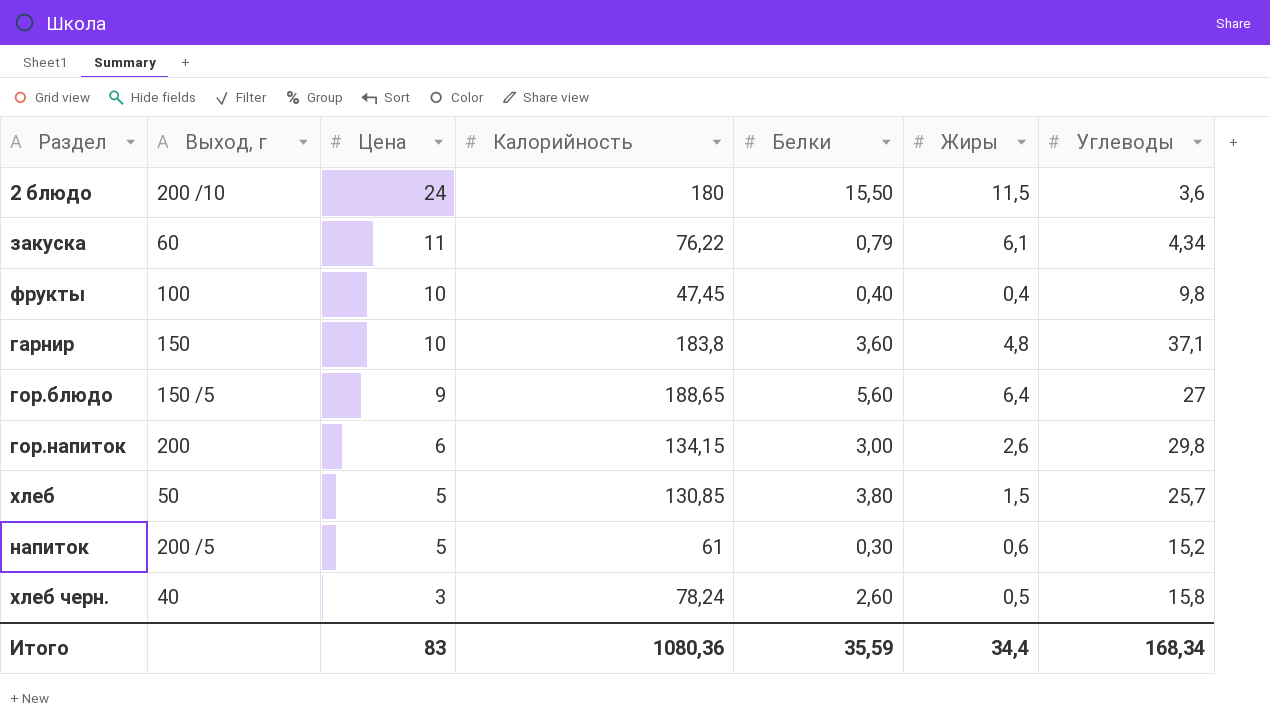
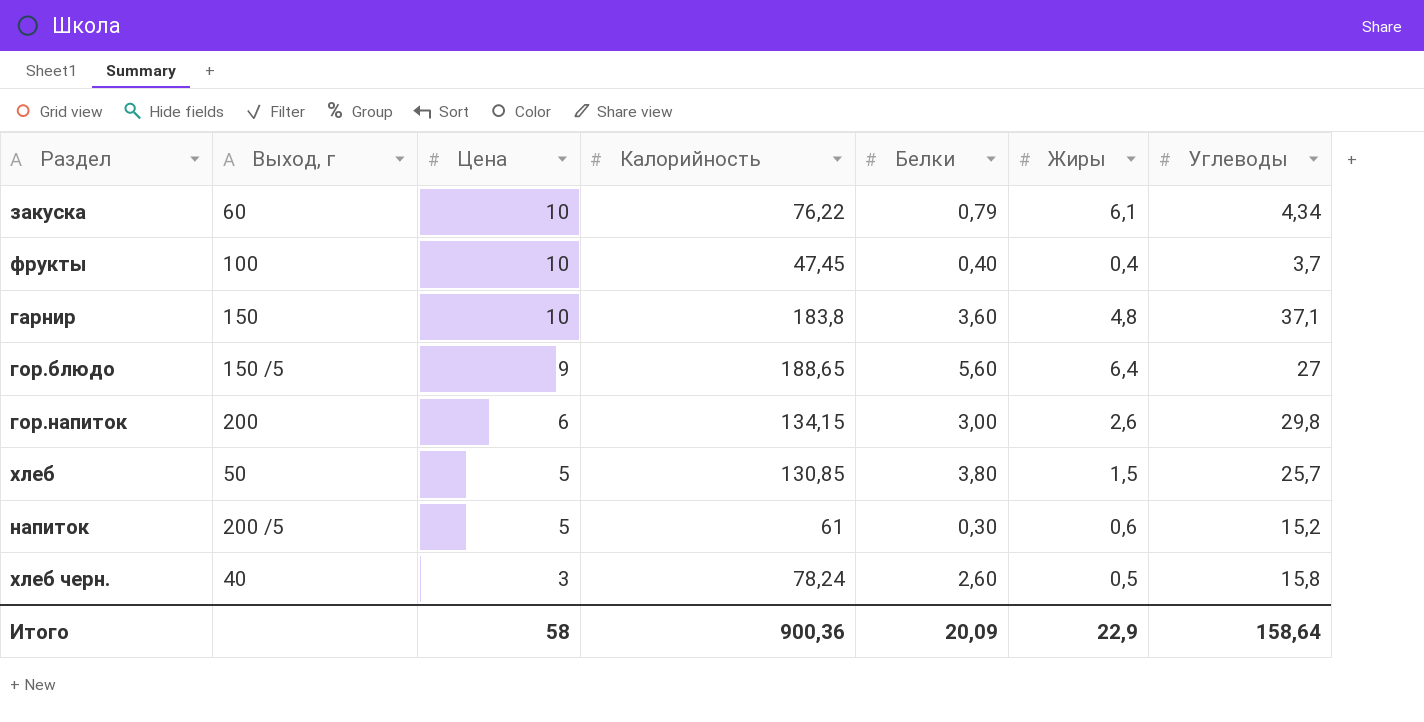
row 2 блюдо: 200 /10 | 24 | 180 | 15,50 | 11,5 | 3,6 -> none
закуска | Цена: 11 -> 10
фрукты | Углеводы: 9,8 -> 3,7
Итого | Цена: 83 -> 58
Итого | Калорийность: 1080,36 -> 900,36
Итого | Белки: 35,59 -> 20,09
Итого | Жиры: 34,4 -> 22,9
Итого | Углеводы: 168,34 -> 158,64

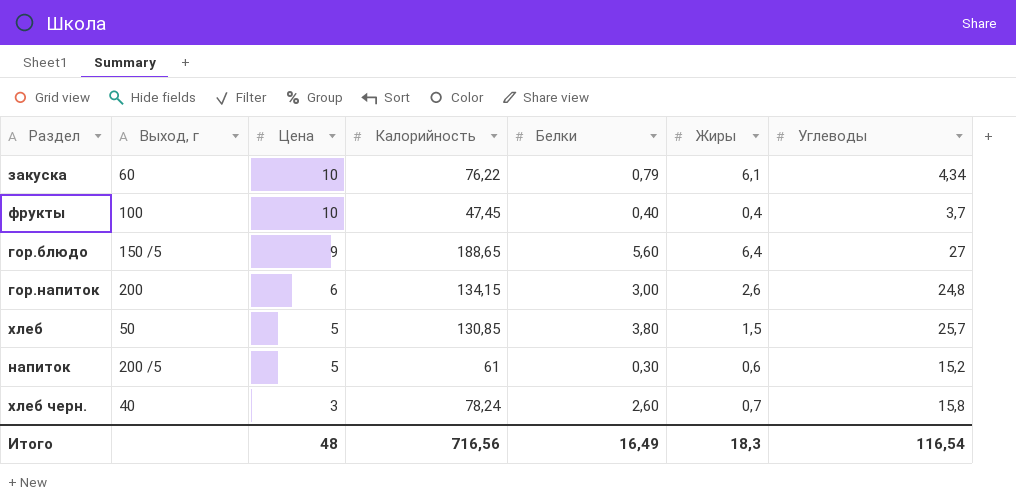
row гарнир: 150 | 10 | 183,8 | 3,60 | 4,8 | 37,1 -> none
гор.напиток | Углеводы: 29,8 -> 24,8
хлеб черн. | Жиры: 0,5 -> 0,7
Итого | Цена: 58 -> 48
Итого | Калорийность: 900,36 -> 716,56
Итого | Белки: 20,09 -> 16,49
Итого | Жиры: 22,9 -> 18,3
Итого | Углеводы: 158,64 -> 116,54

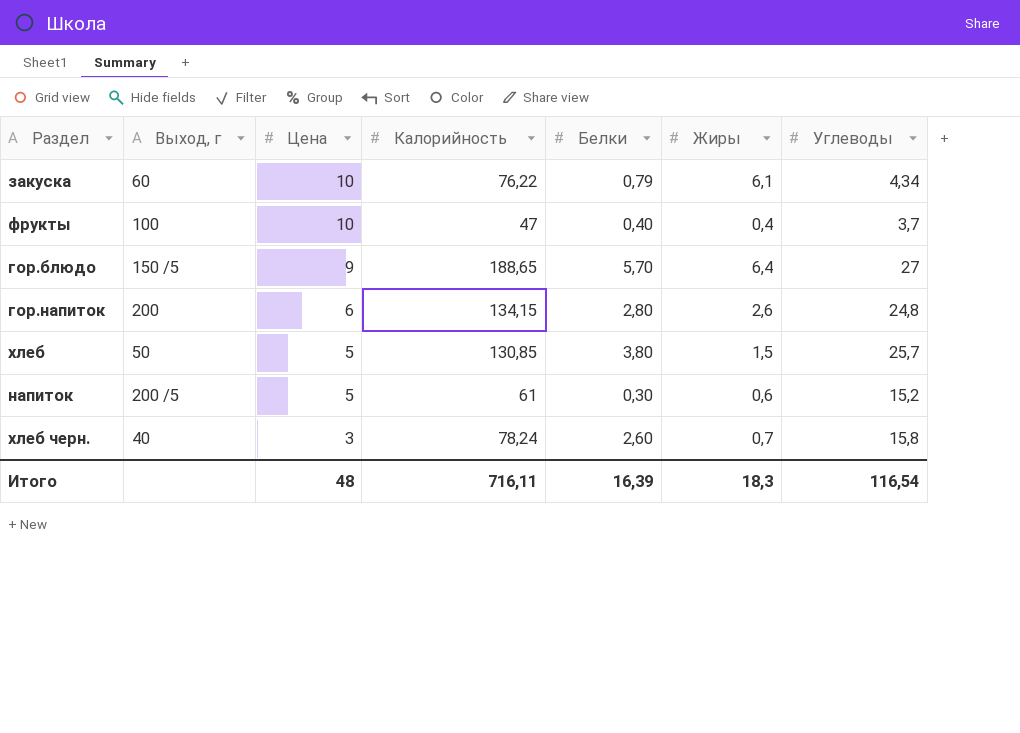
фрукты | Калорийность: 47,45 -> 47
гор.блюдо | Белки: 5,60 -> 5,70
гор.напиток | Белки: 3,00 -> 2,80
Итого | Калорийность: 716,56 -> 716,11
Итого | Белки: 16,49 -> 16,39

